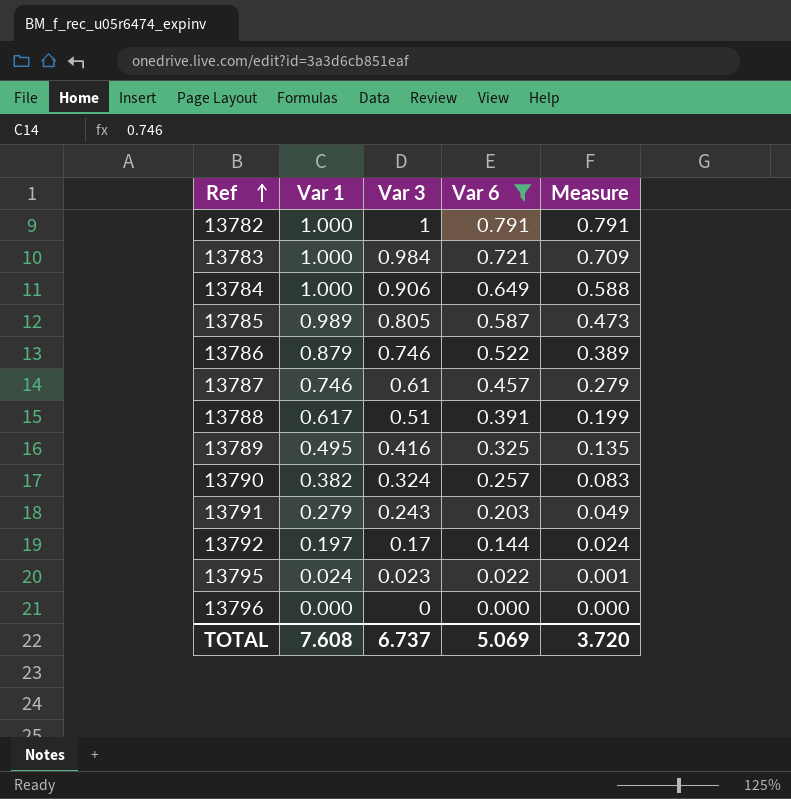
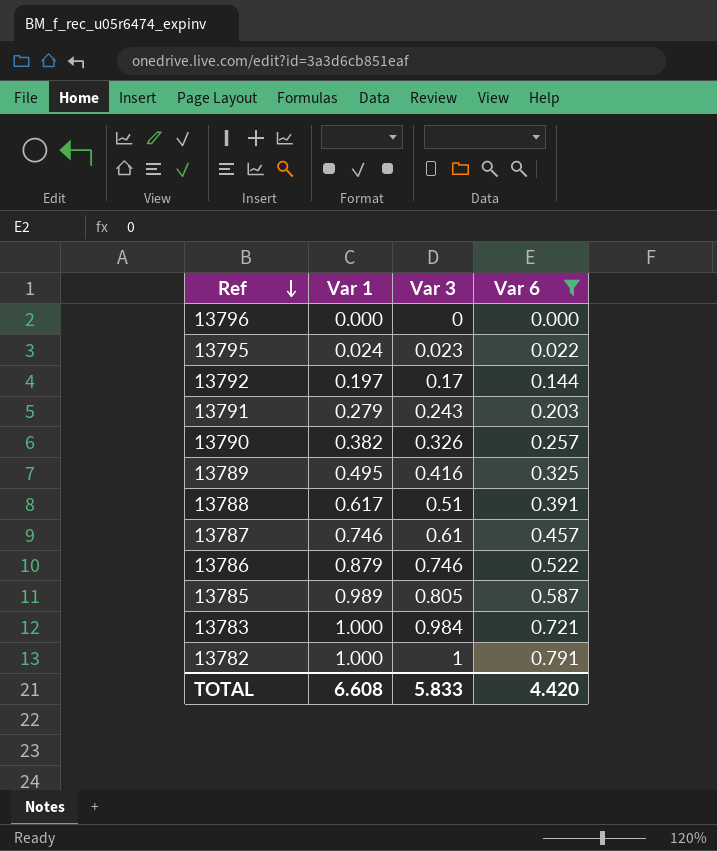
row order: Ref ascending -> Ref descending
column Measure | formula: [Var 3] * [Var 6] -> none
row 13784: 1.000 | 0.906 | 0.649 | 0.588 -> none
13790 | Var 3: 0.324 -> 0.326
TOTAL | Var 1: 7.608 -> 6.608
TOTAL | Var 3: 6.737 -> 5.833
TOTAL | Var 6: 5.069 -> 4.420

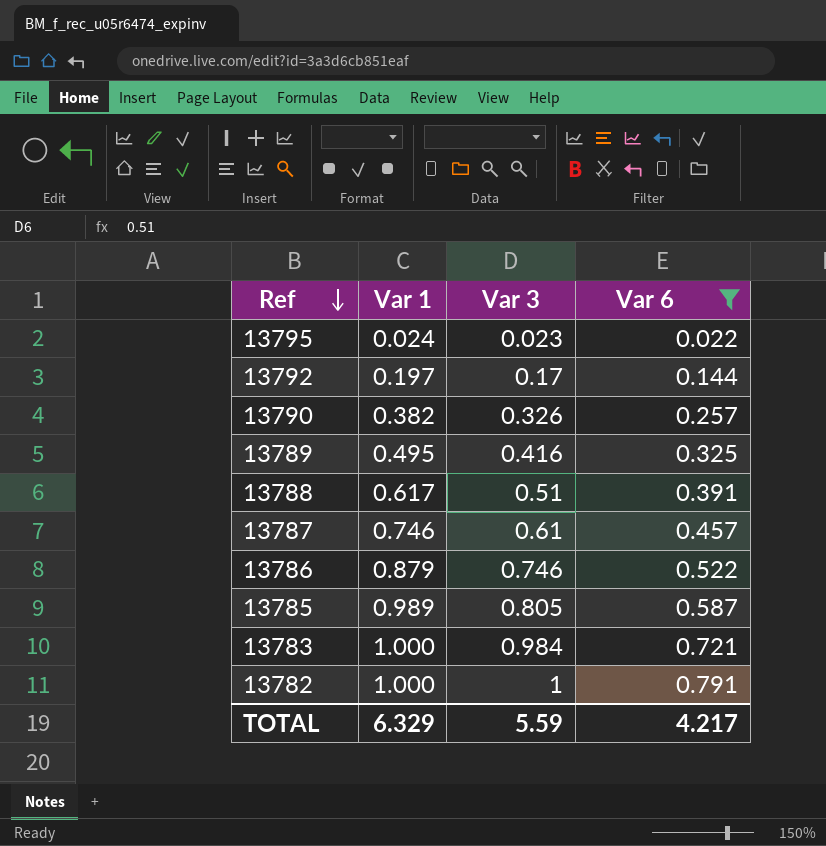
row 13796: 0.000 | 0 | 0.000 -> none
row 13791: 0.279 | 0.243 | 0.203 -> none
TOTAL | Var 1: 6.608 -> 6.329
TOTAL | Var 3: 5.833 -> 5.59
TOTAL | Var 6: 4.420 -> 4.217

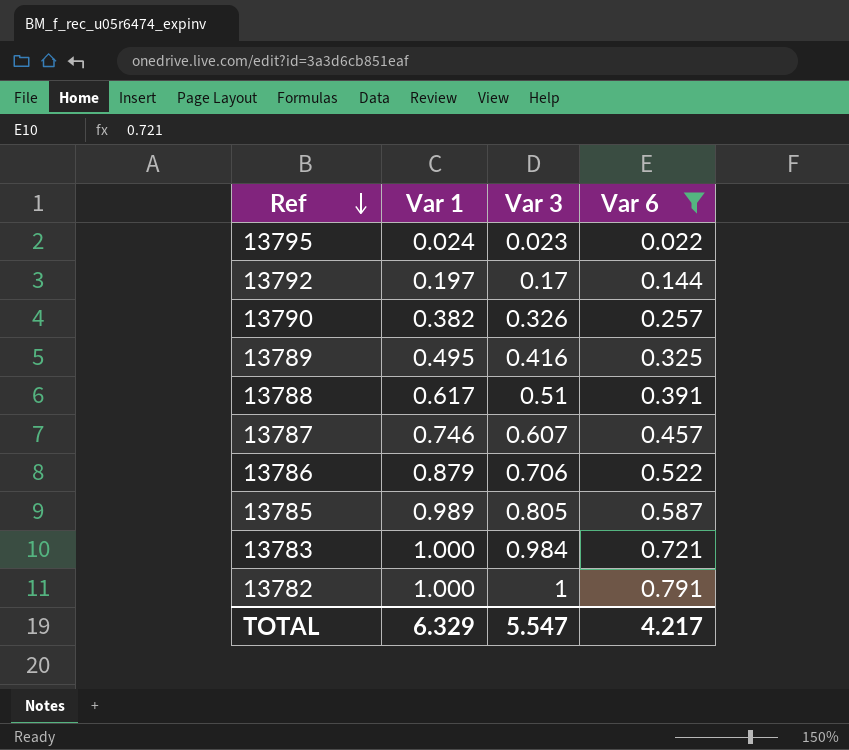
13787 | Var 3: 0.61 -> 0.607
13786 | Var 3: 0.746 -> 0.706
TOTAL | Var 3: 5.59 -> 5.547

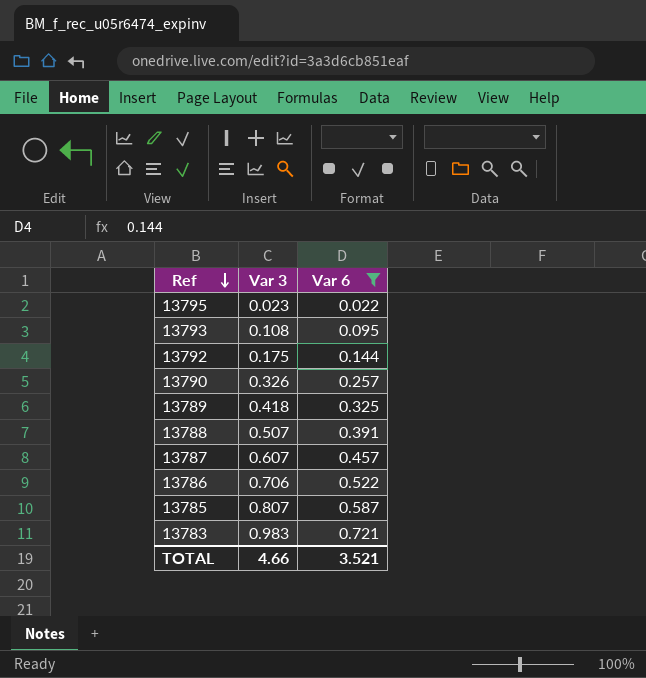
column Var 1 | position: 2 -> none
row 13782: 1.000 | 1 | 0.791 -> none
row 13793: none -> 0.108 | 0.095
13792 | Var 3: 0.17 -> 0.175
13789 | Var 3: 0.416 -> 0.418
13788 | Var 3: 0.51 -> 0.507
13785 | Var 3: 0.805 -> 0.807
13783 | Var 3: 0.984 -> 0.983
TOTAL | Var 3: 5.547 -> 4.66
TOTAL | Var 6: 4.217 -> 3.521

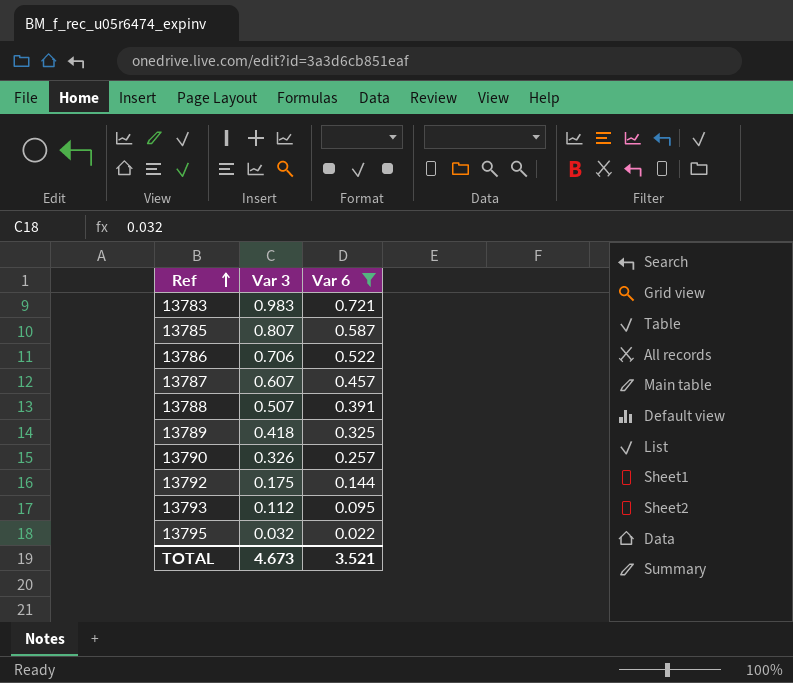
row order: Ref descending -> Ref ascending
13793 | Var 3: 0.108 -> 0.112
13795 | Var 3: 0.023 -> 0.032
TOTAL | Var 3: 4.66 -> 4.673

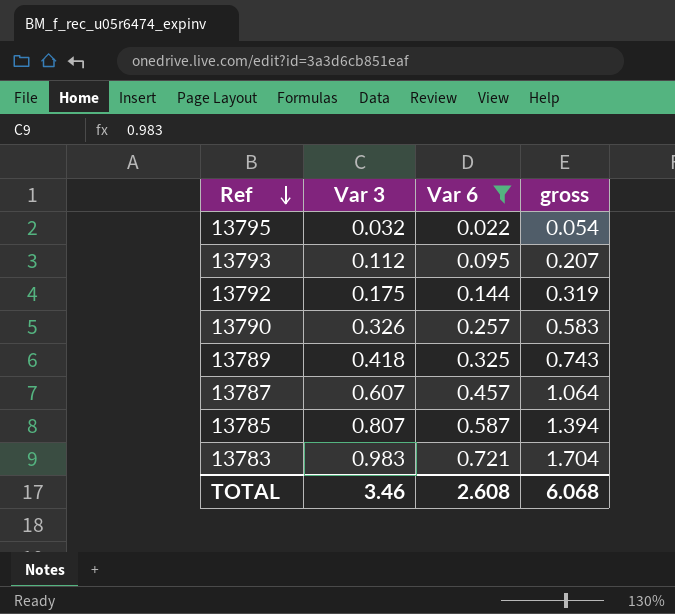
row order: Ref ascending -> Ref descending
column gross | formula: none -> [Var 3] + [Var 6]
row 13786: 0.706 | 0.522 -> none
row 13788: 0.507 | 0.391 -> none
TOTAL | Var 3: 4.673 -> 3.46
TOTAL | Var 6: 3.521 -> 2.608

